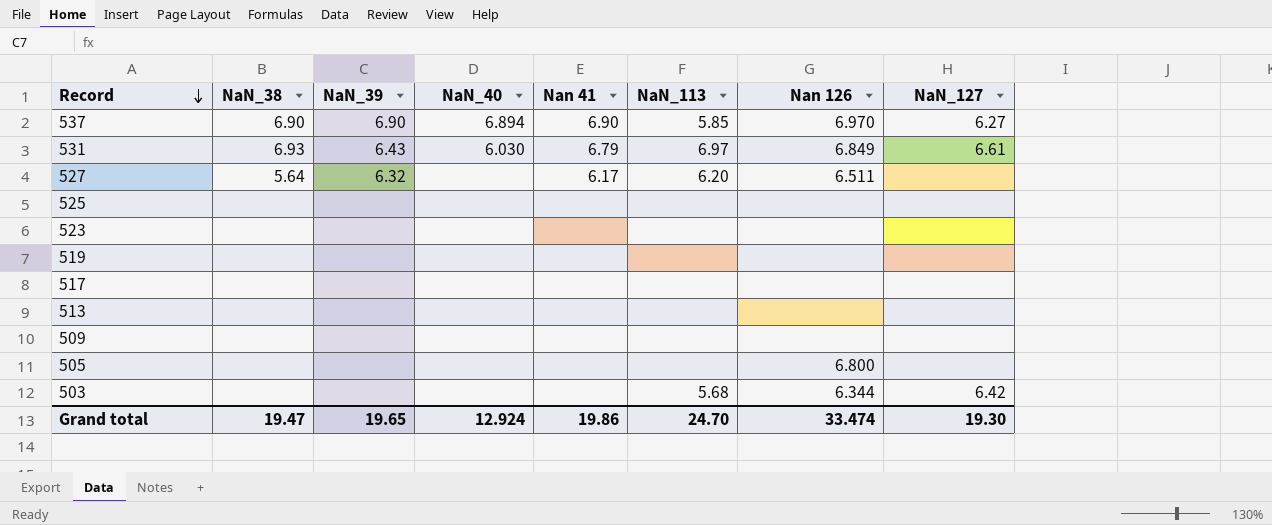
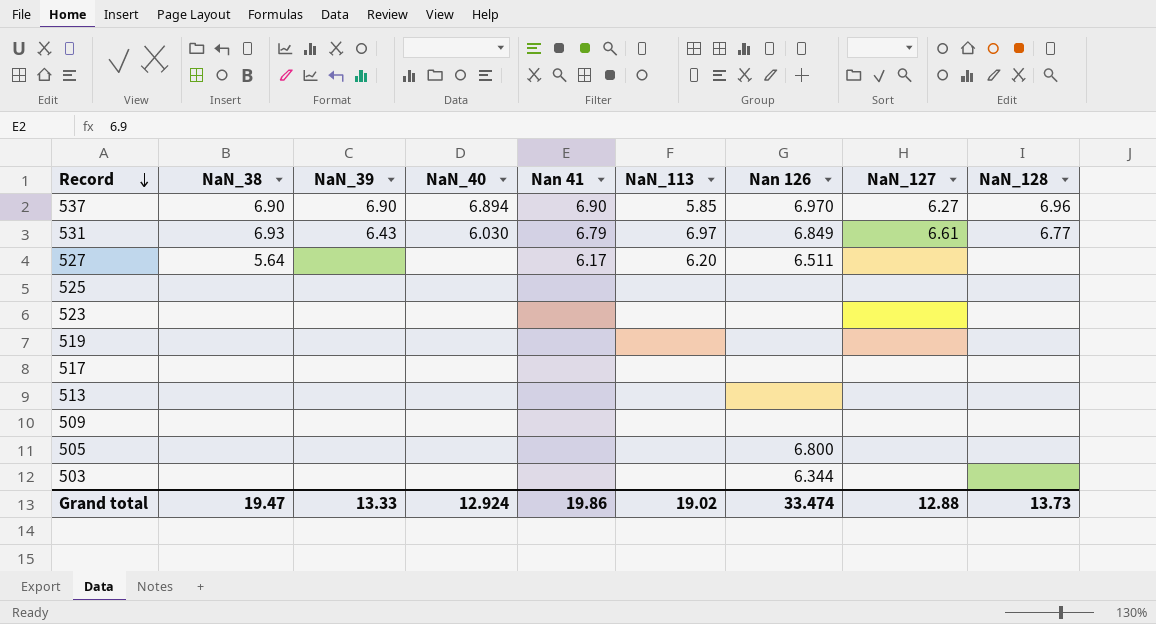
column NaN_128 | position: none -> 9
527 | NaN_39: 6.32 -> none
503 | NaN_113: 5.68 -> none
503 | NaN_127: 6.42 -> none
Grand total | NaN_39: 19.65 -> 13.33
Grand total | NaN_113: 24.70 -> 19.02
Grand total | NaN_127: 19.30 -> 12.88

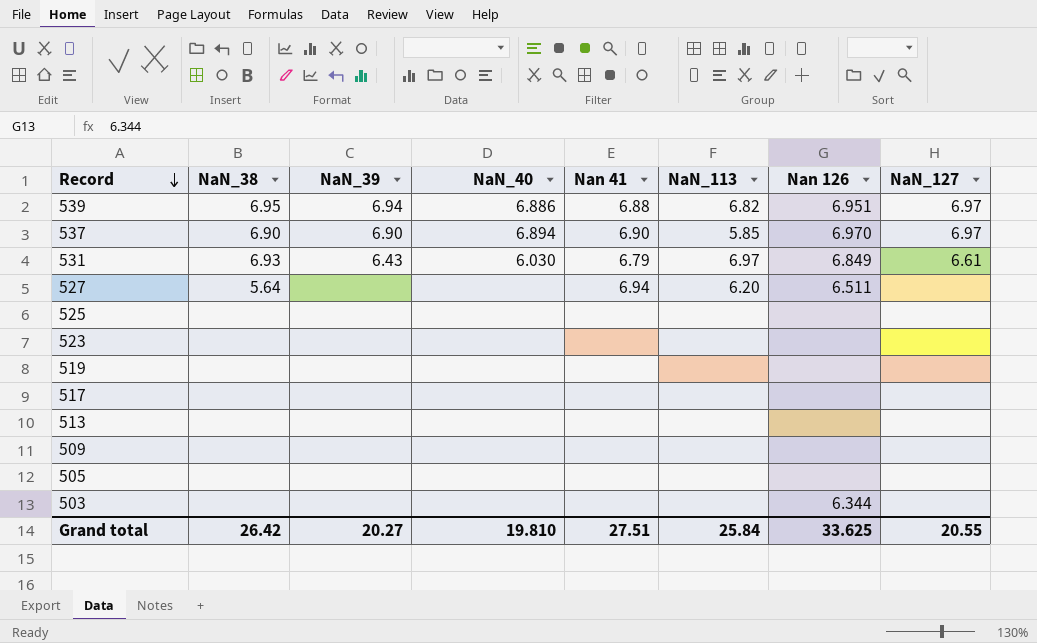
column NaN_128 | position: 9 -> none
row 539: none -> 6.95 | 6.94 | 6.886 | 6.88 | 6.82 | 6.951 | 6.97
537 | NaN_127: 6.27 -> 6.97
527 | Nan 41: 6.17 -> 6.94
505 | Nan 126: 6.800 -> none
Grand total | NaN_38: 19.47 -> 26.42
Grand total | NaN_39: 13.33 -> 20.27
Grand total | NaN_40: 12.924 -> 19.810
Grand total | Nan 41: 19.86 -> 27.51
Grand total | NaN_113: 19.02 -> 25.84
Grand total | Nan 126: 33.474 -> 33.625
Grand total | NaN_127: 12.88 -> 20.55

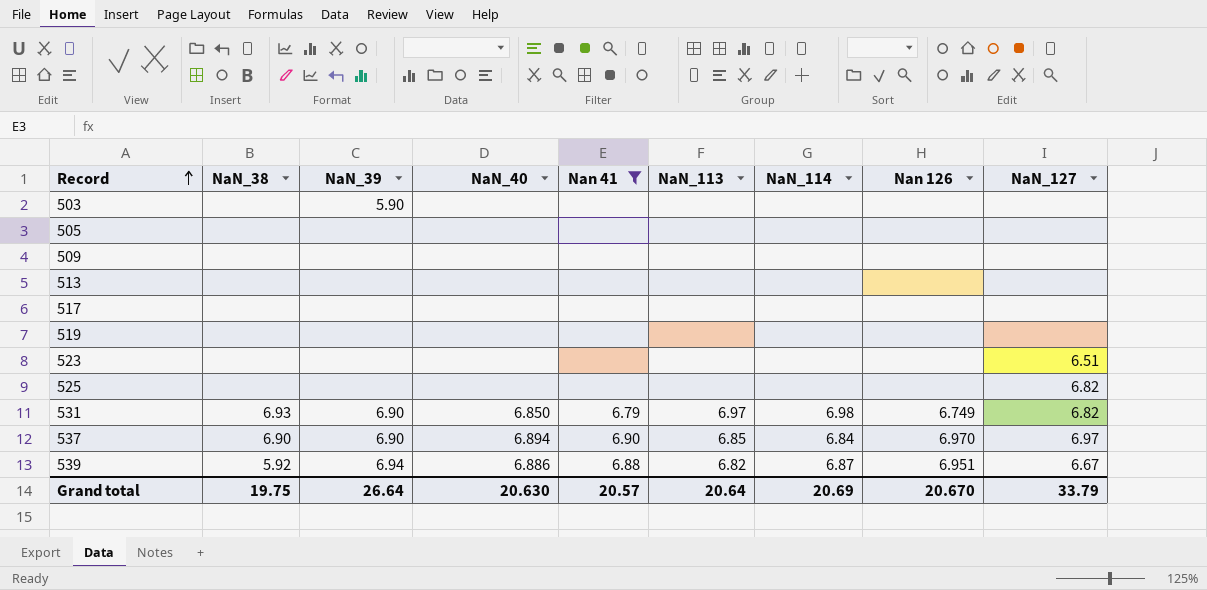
filter: none -> Nan 41 != 6.94
row order: Record descending -> Record ascending
column NaN_114 | position: none -> 7
503 | NaN_39: none -> 5.90
503 | Nan 126: 6.344 -> none
523 | NaN_127: none -> 6.51
525 | NaN_127: none -> 6.82
531 | NaN_39: 6.43 -> 6.90
531 | NaN_40: 6.030 -> 6.850
531 | Nan 126: 6.849 -> 6.749
531 | NaN_127: 6.61 -> 6.82
537 | NaN_113: 5.85 -> 6.85
539 | NaN_38: 6.95 -> 5.92
539 | NaN_127: 6.97 -> 6.67
Grand total | NaN_38: 26.42 -> 19.75
Grand total | NaN_39: 20.27 -> 26.64
Grand total | NaN_40: 19.810 -> 20.630
Grand total | Nan 41: 27.51 -> 20.57
Grand total | NaN_113: 25.84 -> 20.64
Grand total | Nan 126: 33.625 -> 20.670
Grand total | NaN_127: 20.55 -> 33.79

